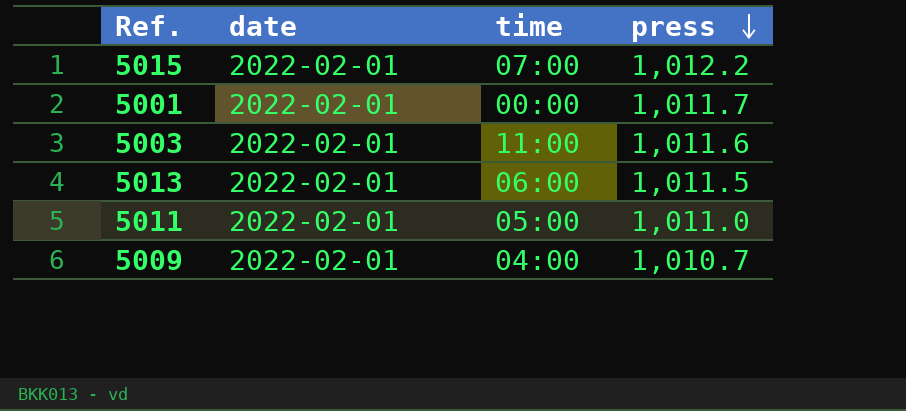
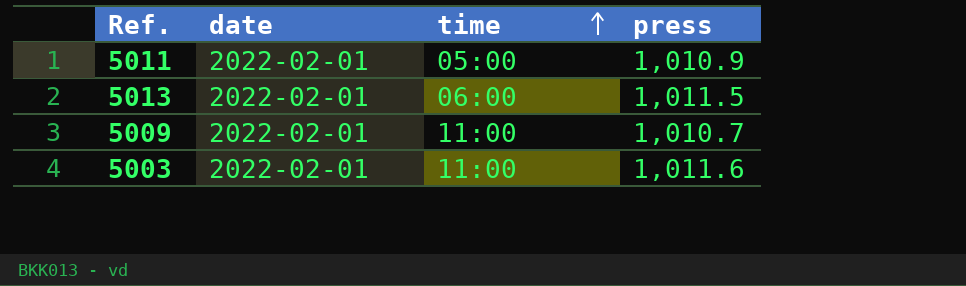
row order: press descending -> time ascending
row 5015: 2022-02-01 | 07:00 | 1,012.2 -> none
row 5001: 2022-02-01 | 00:00 | 1,011.7 -> none
5011 | press: 1,011.0 -> 1,010.9
5009 | time: 04:00 -> 11:00

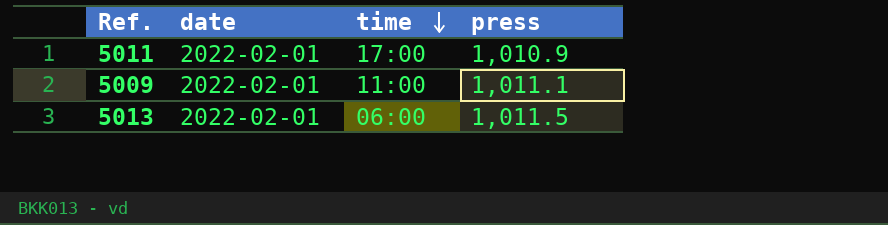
row order: time ascending -> time descending
row 5003: 2022-02-01 | 11:00 | 1,011.6 -> none
5011 | time: 05:00 -> 17:00
5009 | press: 1,010.7 -> 1,011.1

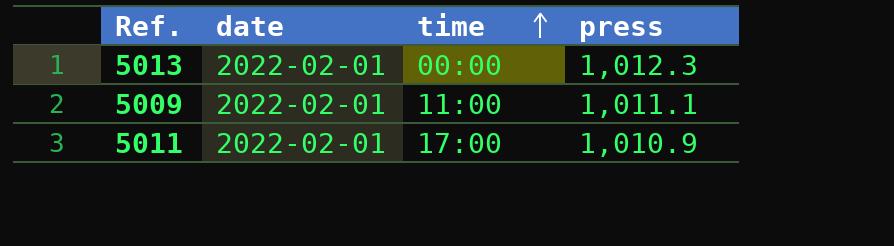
row order: time descending -> time ascending
5013 | time: 06:00 -> 00:00
5013 | press: 1,011.5 -> 1,012.3

